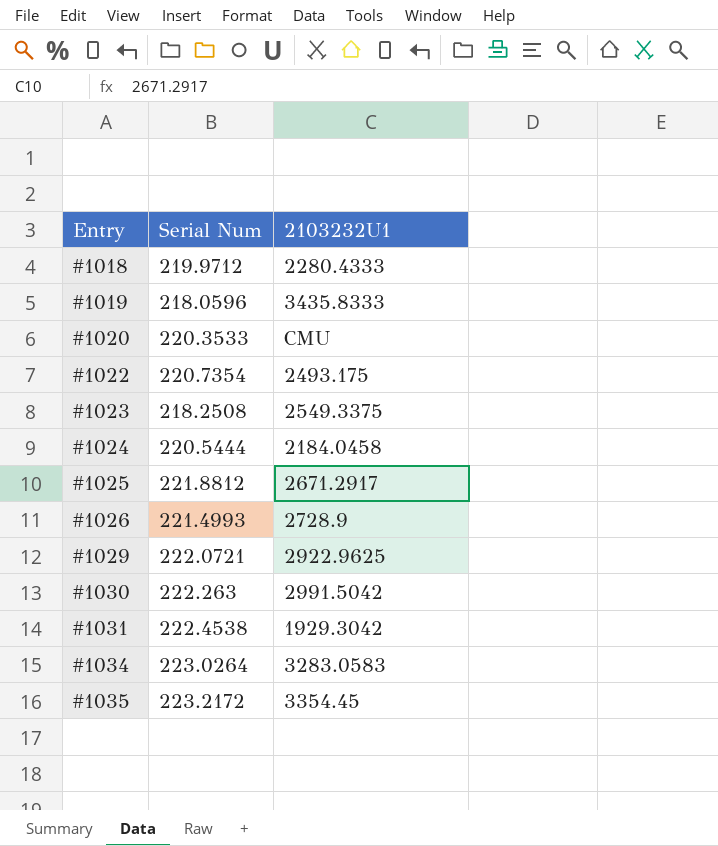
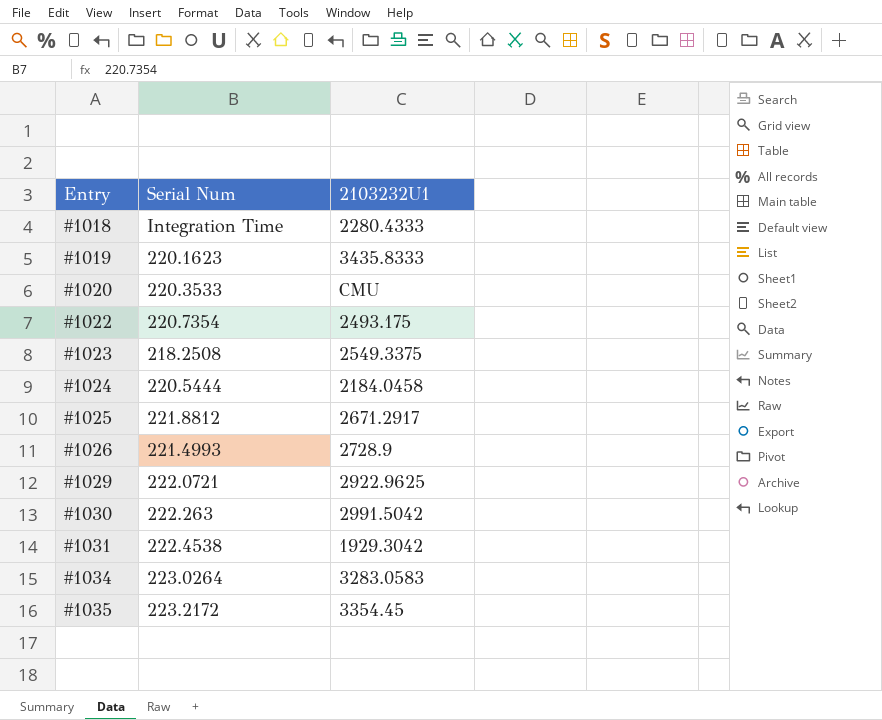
#1018 | Serial Num: 219.9712 -> Integration Time
#1019 | Serial Num: 218.0596 -> 220.1623

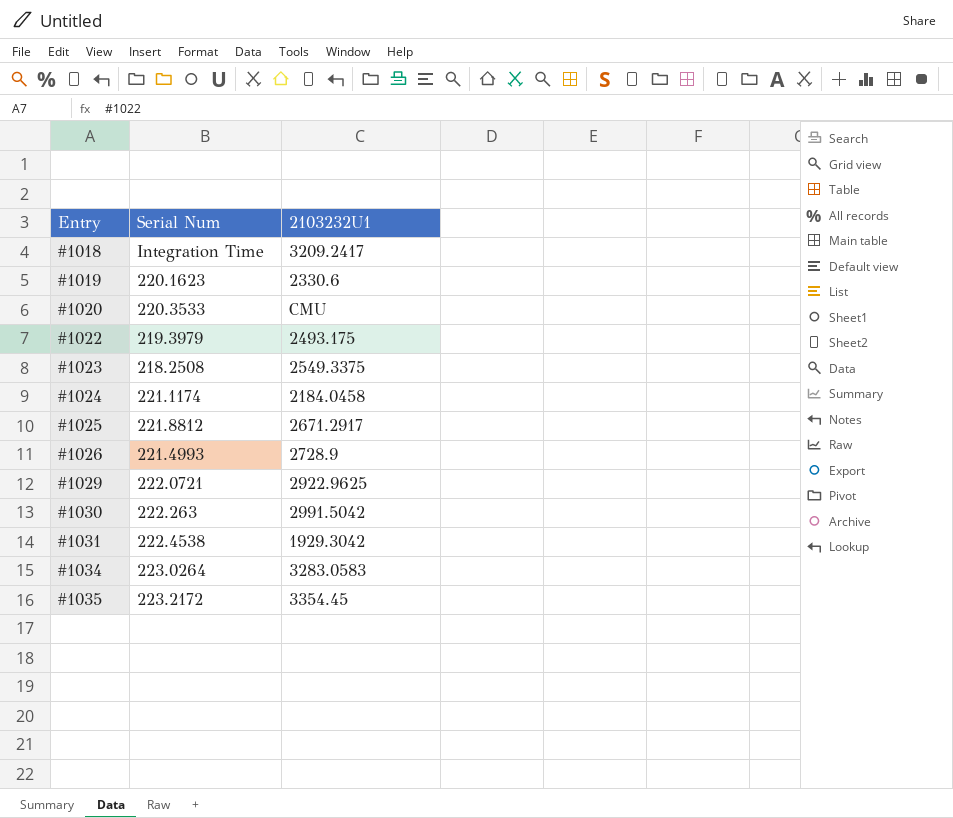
#1018 | 2103232U1: 2280.4333 -> 3209.2417
#1019 | 2103232U1: 3435.8333 -> 2330.6
#1022 | Serial Num: 220.7354 -> 219.3979
#1024 | Serial Num: 220.5444 -> 221.1174

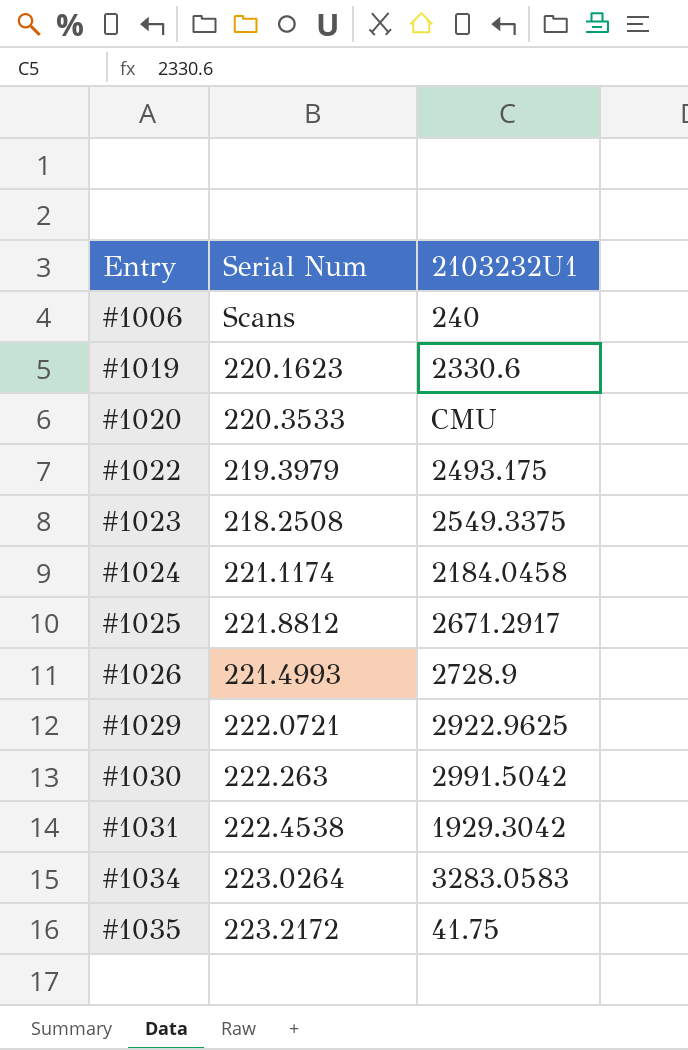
row #1018: Integration Time | 3209.2417 -> none
row #1006: none -> Scans | 240
#1035 | 2103232U1: 3354.45 -> 41.75

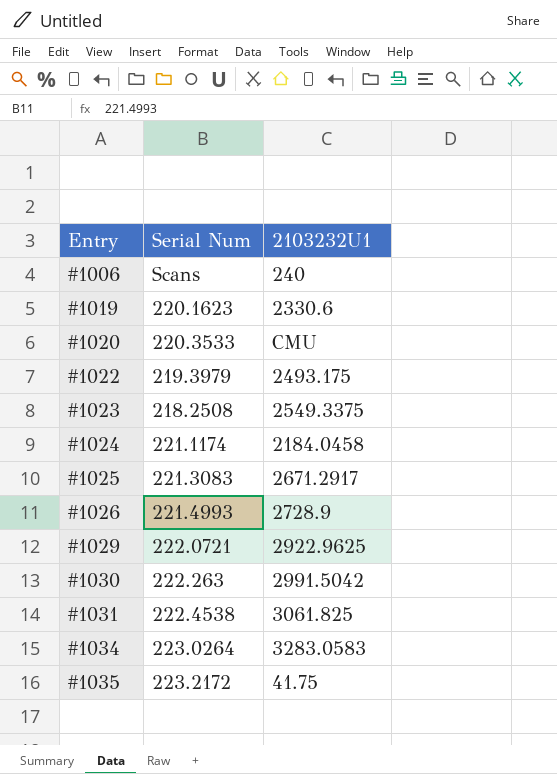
#1025 | Serial Num: 221.8812 -> 221.3083
#1031 | 2103232U1: 1929.3042 -> 3061.825

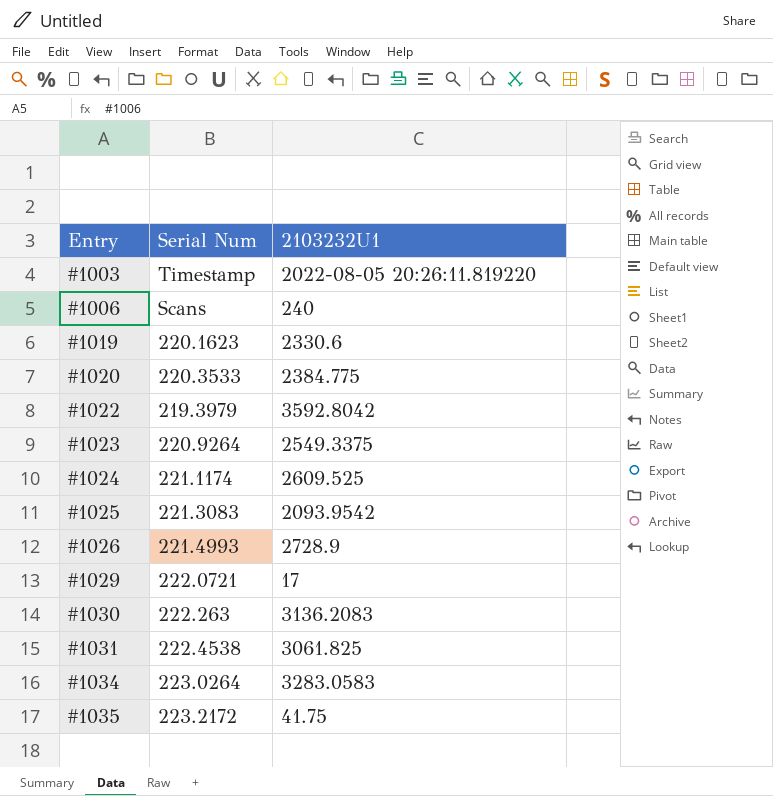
row #1003: none -> Timestamp | 2022-08-05 20:26:11.819220
#1020 | 2103232U1: CMU -> 2384.775
#1022 | 2103232U1: 2493.175 -> 3592.8042
#1023 | Serial Num: 218.2508 -> 220.9264
#1024 | 2103232U1: 2184.0458 -> 2609.525
#1025 | 2103232U1: 2671.2917 -> 2093.9542
#1029 | 2103232U1: 2922.9625 -> 17
#1030 | 2103232U1: 2991.5042 -> 3136.2083

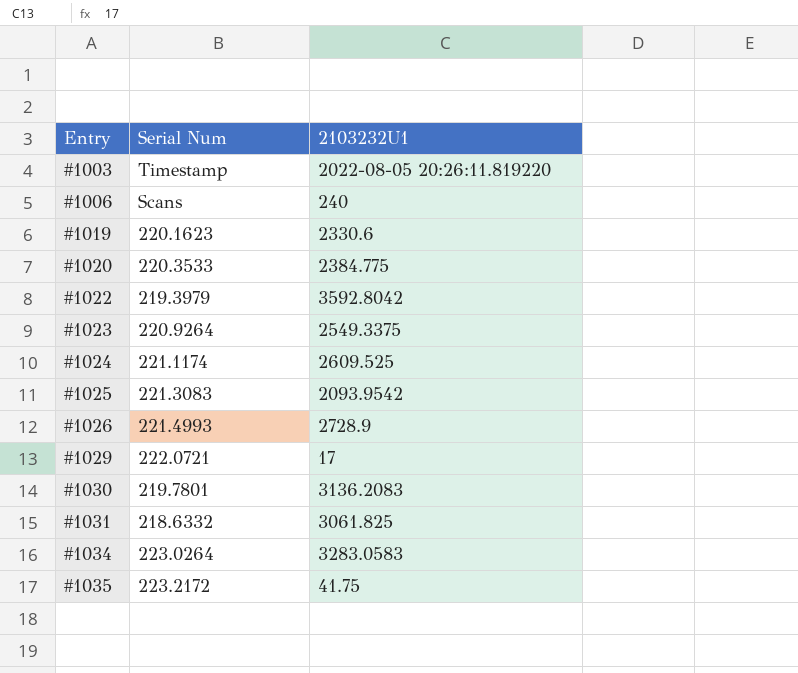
#1030 | Serial Num: 222.263 -> 219.7801
#1031 | Serial Num: 222.4538 -> 218.6332

